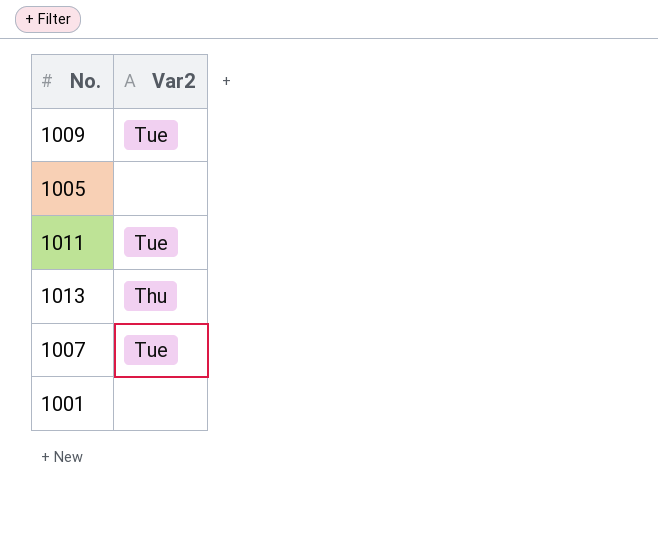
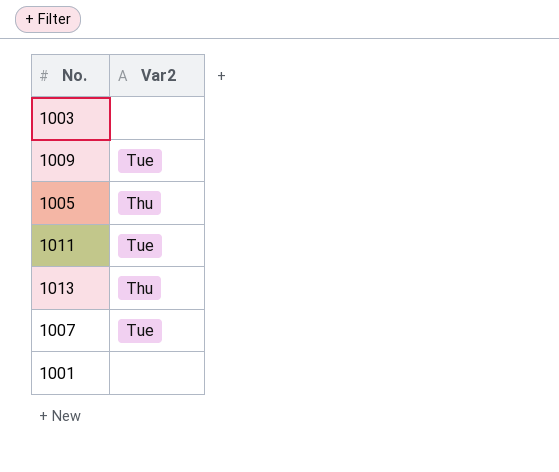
row 1003: none -> none
1005 | Var2: none -> Thu

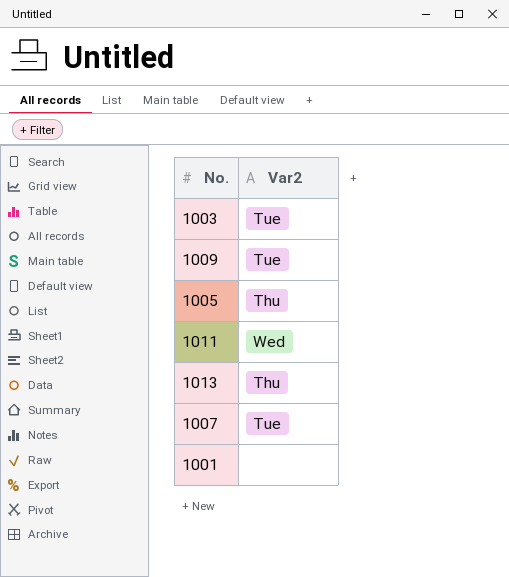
1003 | Var2: none -> Tue
1011 | Var2: Tue -> Wed

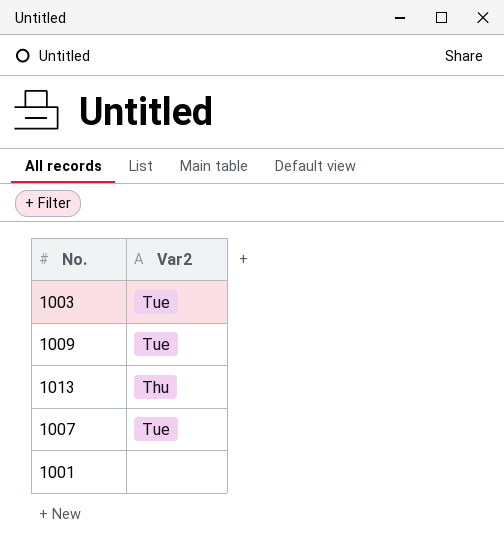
row 1005: Thu -> none
row 1011: Wed -> none

